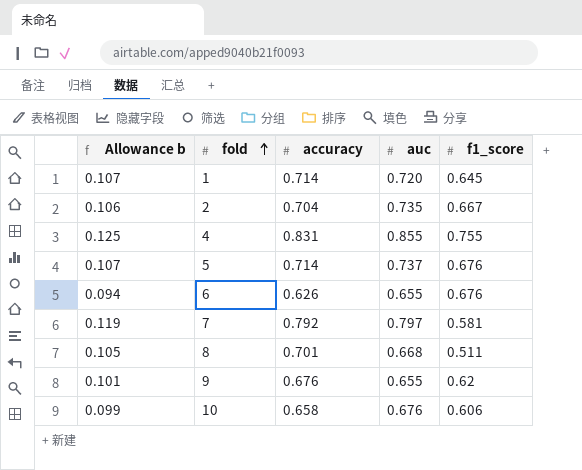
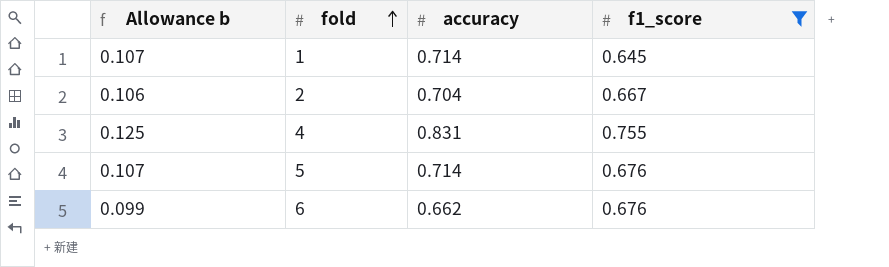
filter: none -> f1_score >= 0.645
column auc | position: 4 -> none
6 | Allowance b: 0.094 -> 0.099
6 | accuracy: 0.626 -> 0.662

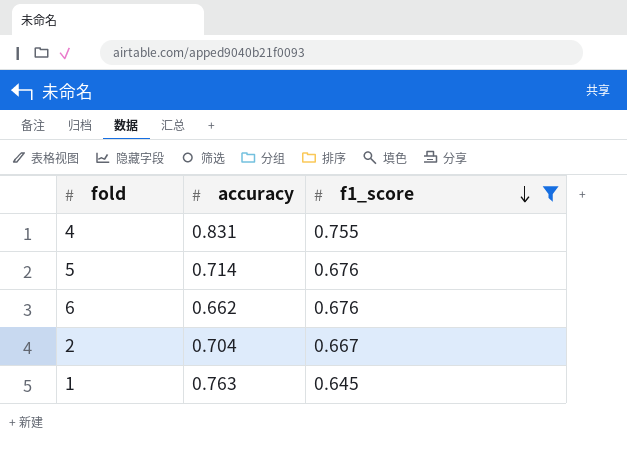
row order: fold ascending -> f1_score descending
column Allowance b | formula: [accuracy] * 0.15 -> none
1 | accuracy: 0.714 -> 0.763

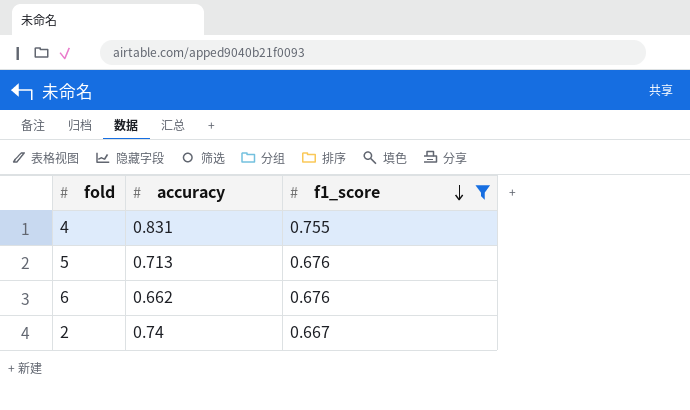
row 1: 0.763 | 0.645 -> none
5 | accuracy: 0.714 -> 0.713
2 | accuracy: 0.704 -> 0.74

